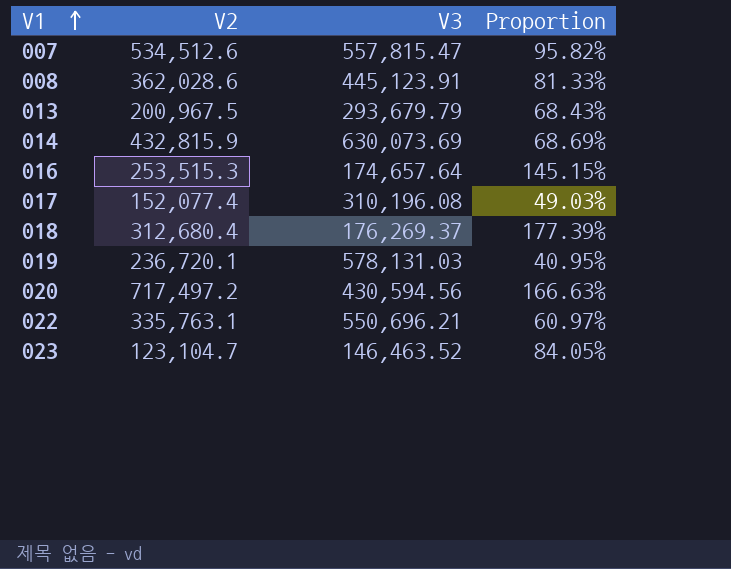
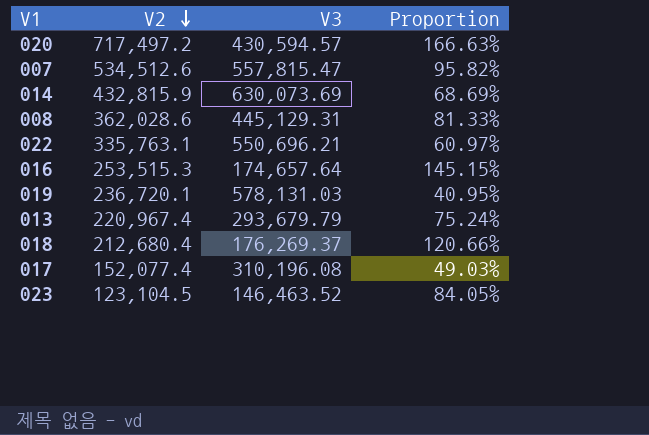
row order: V1 ascending -> V2 descending
020 | V3: 430,594.56 -> 430,594.57
008 | V3: 445,123.91 -> 445,129.31
013 | V2: 200,967.5 -> 220,967.4
013 | Proportion: 68.43% -> 75.24%
018 | V2: 312,680.4 -> 212,680.4
018 | Proportion: 177.39% -> 120.66%
023 | V2: 123,104.7 -> 123,104.5

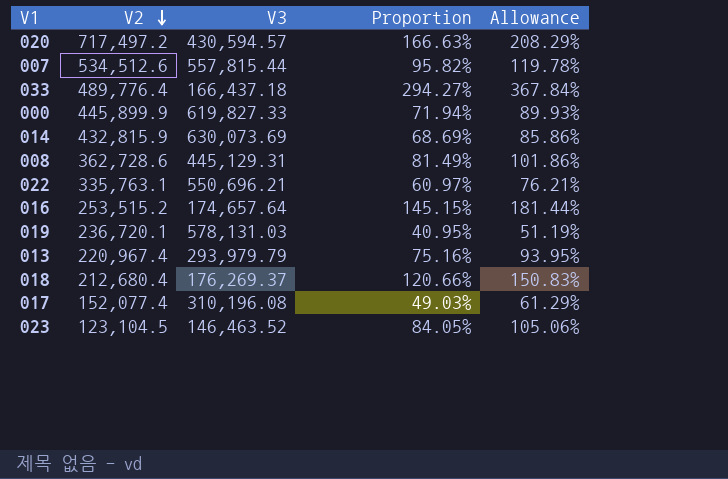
column Allowance | formula: none -> [Proportion] * 1.25
007 | V3: 557,815.47 -> 557,815.44
row 033: none -> 489,776.4 | 166,437.18 | 294.27% | 367.84%
row 000: none -> 445,899.9 | 619,827.33 | 71.94% | 89.93%
008 | V2: 362,028.6 -> 362,728.6
008 | Proportion: 81.33% -> 81.49%
016 | V2: 253,515.3 -> 253,515.2
013 | V3: 293,679.79 -> 293,979.79
013 | Proportion: 75.24% -> 75.16%

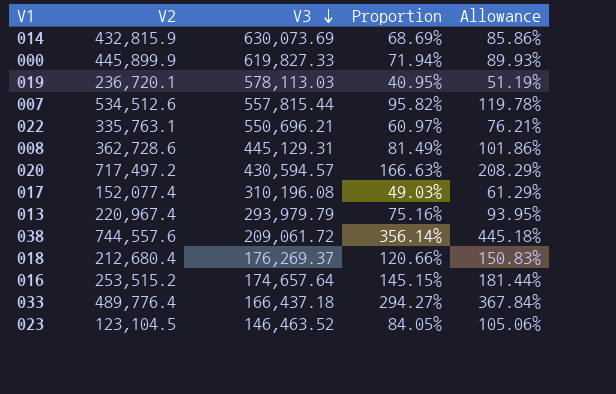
row order: V2 descending -> V3 descending
019 | V3: 578,131.03 -> 578,113.03
row 038: none -> 744,557.6 | 209,061.72 | 356.14% | 445.18%

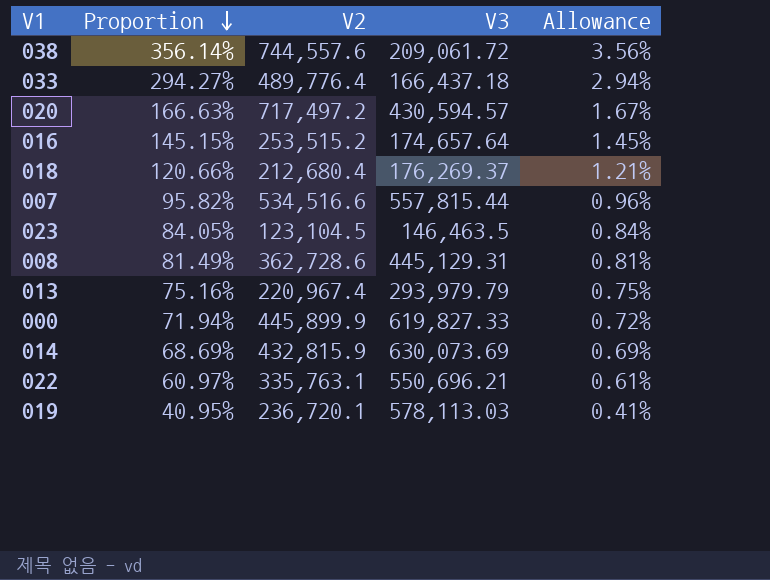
row order: V3 descending -> Proportion descending
column Proportion | position: 4 -> 2
column Allowance | formula: [Proportion] * 1.25 -> [Proportion] * 0.01
row 017: 152,077.4 | 310,196.08 | 49.03% | 61.29% -> none
007 | V2: 534,512.6 -> 534,516.6
023 | V3: 146,463.52 -> 146,463.5

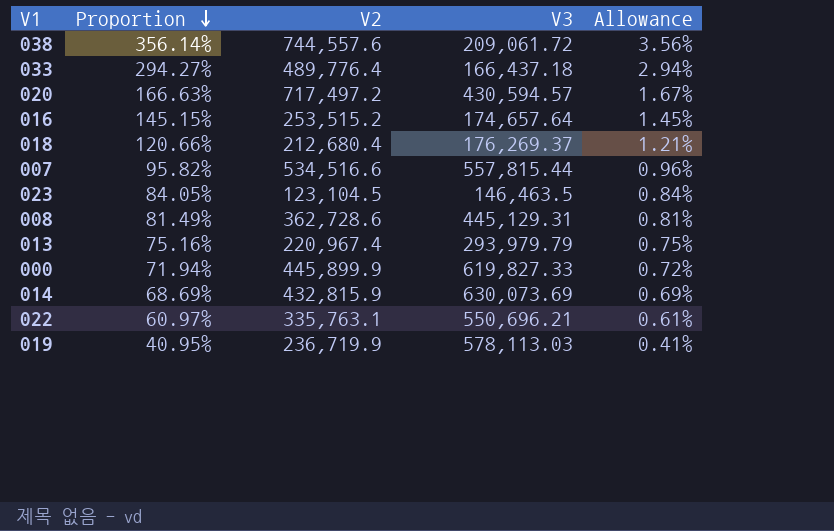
019 | V2: 236,720.1 -> 236,719.9

